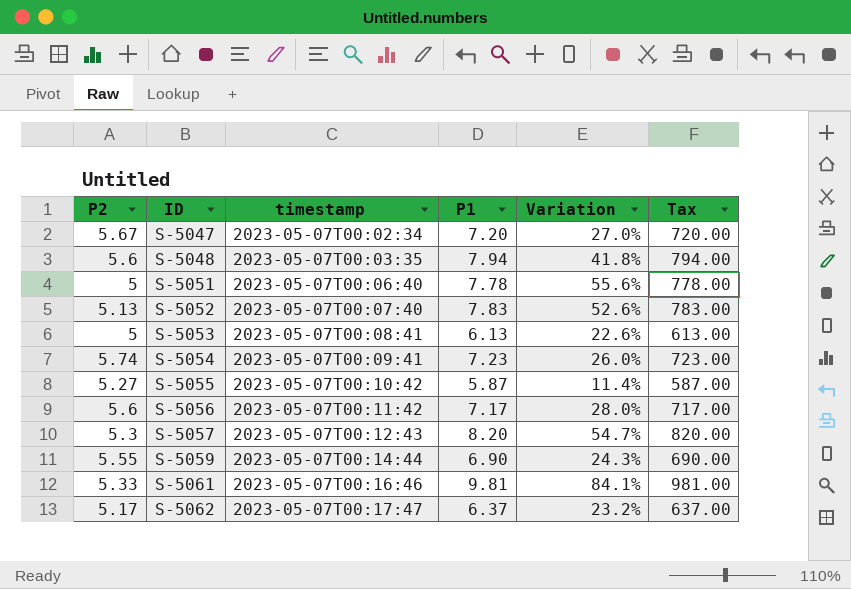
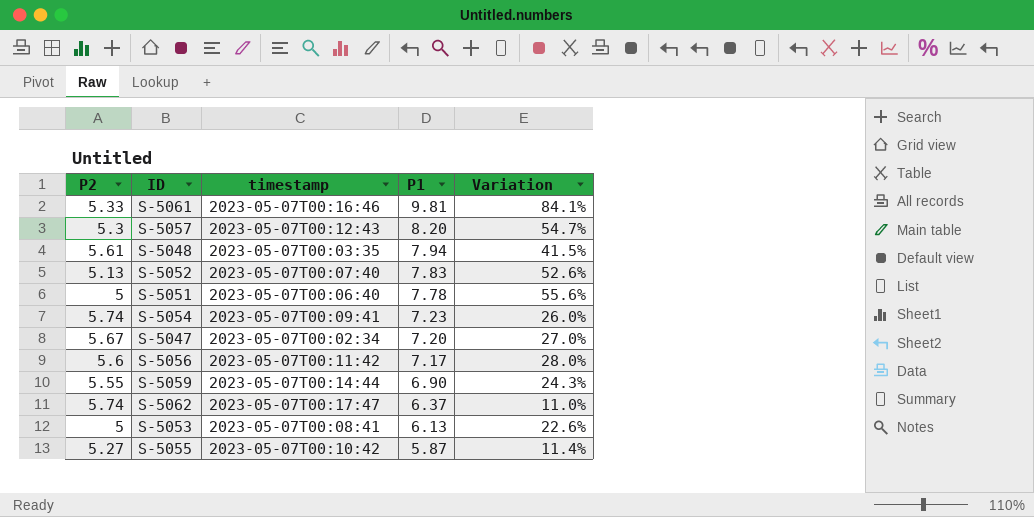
row order: ID ascending -> P1 descending
column Tax | formula: [P1] * 100 -> none
S-5048 | P2: 5.6 -> 5.61
S-5048 | Variation: 41.8% -> 41.5%
S-5062 | P2: 5.17 -> 5.74
S-5062 | Variation: 23.2% -> 11.0%

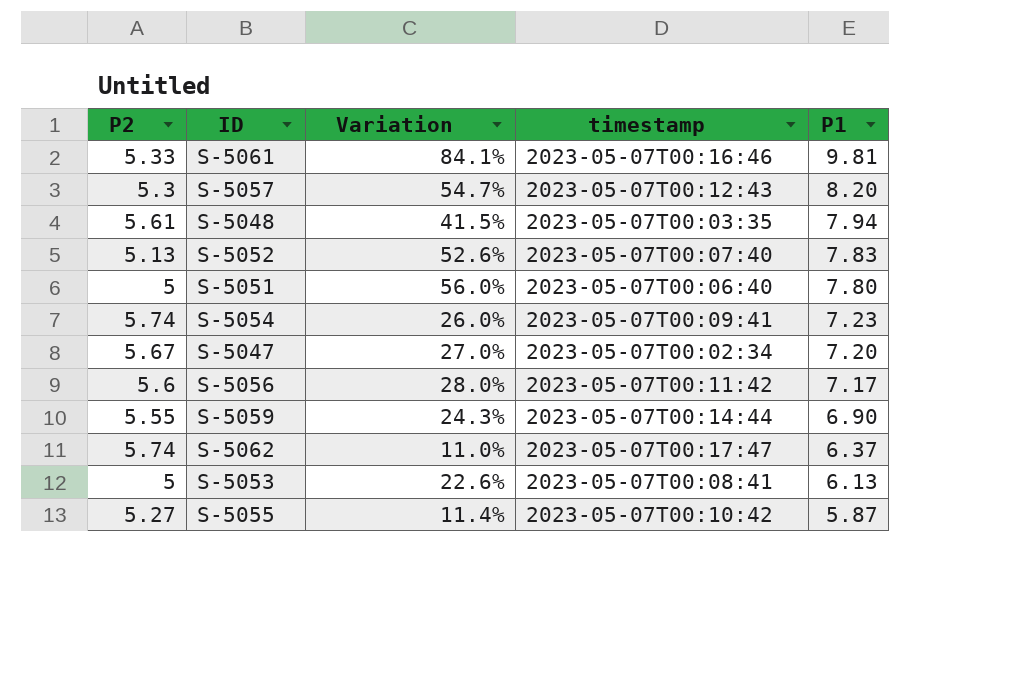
column Variation | position: 5 -> 3
S-5051 | Variation: 55.6% -> 56.0%
S-5051 | P1: 7.78 -> 7.80

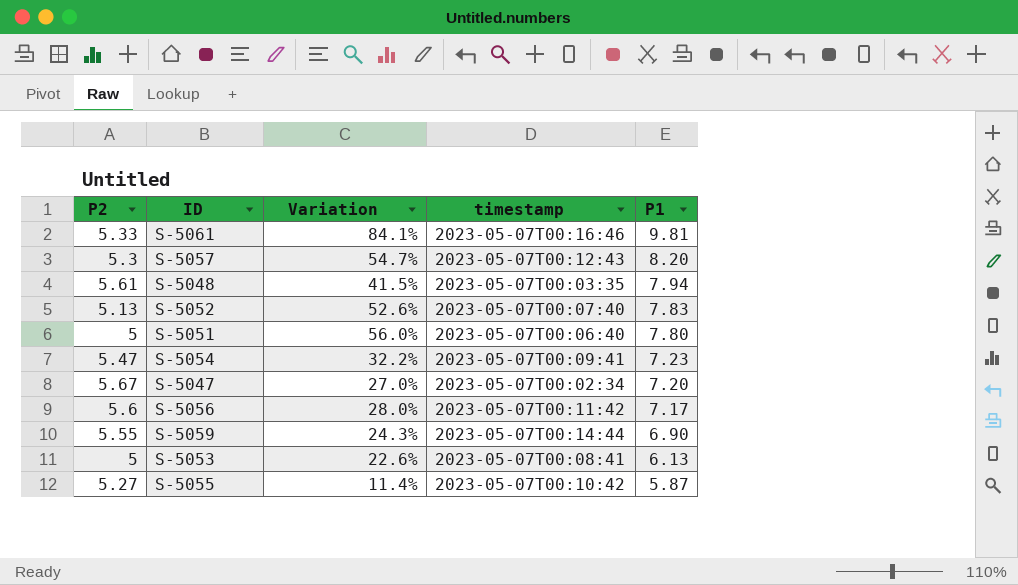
row S-5062: 5.74 | 11.0% | 2023-05-07T00:17:47 | 6.37 -> none
S-5054 | P2: 5.74 -> 5.47
S-5054 | Variation: 26.0% -> 32.2%

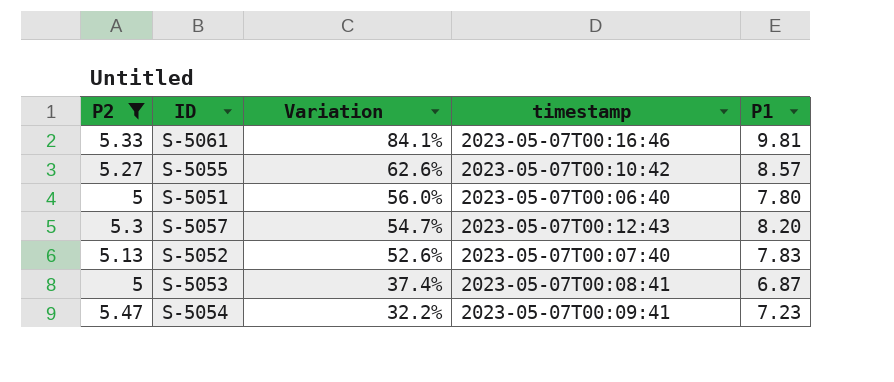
filter: none -> P2 <= 5.47
row order: P1 descending -> Variation descending
S-5055 | Variation: 11.4% -> 62.6%
S-5055 | P1: 5.87 -> 8.57
S-5053 | Variation: 22.6% -> 37.4%
S-5053 | P1: 6.13 -> 6.87

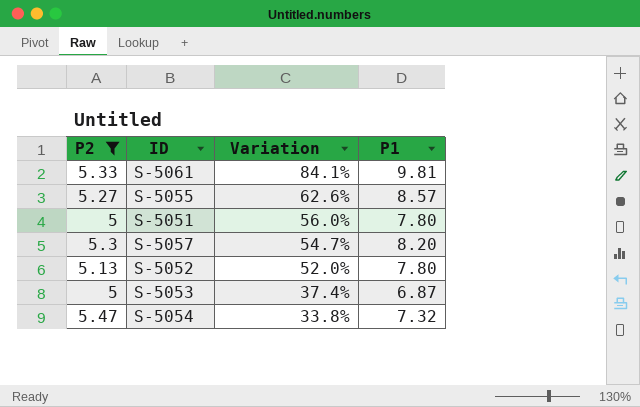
column timestamp | position: 4 -> none
S-5052 | Variation: 52.6% -> 52.0%
S-5052 | P1: 7.83 -> 7.80
S-5054 | Variation: 32.2% -> 33.8%
S-5054 | P1: 7.23 -> 7.32

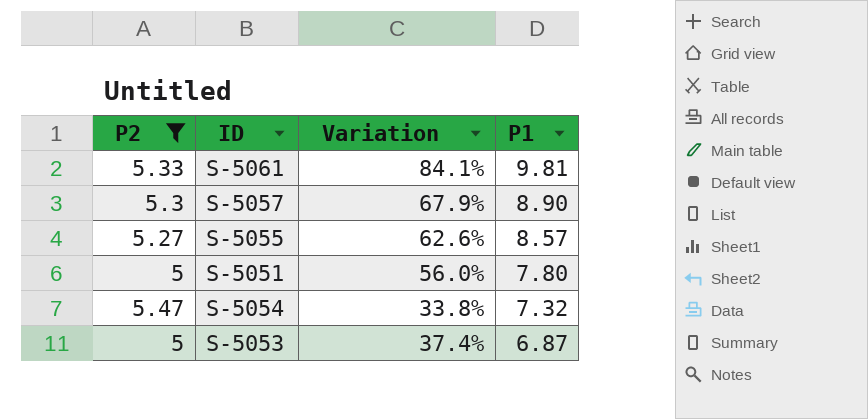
row order: Variation descending -> P1 descending
row S-5052: 5.13 | 52.0% | 7.80 -> none
S-5057 | Variation: 54.7% -> 67.9%
S-5057 | P1: 8.20 -> 8.90

